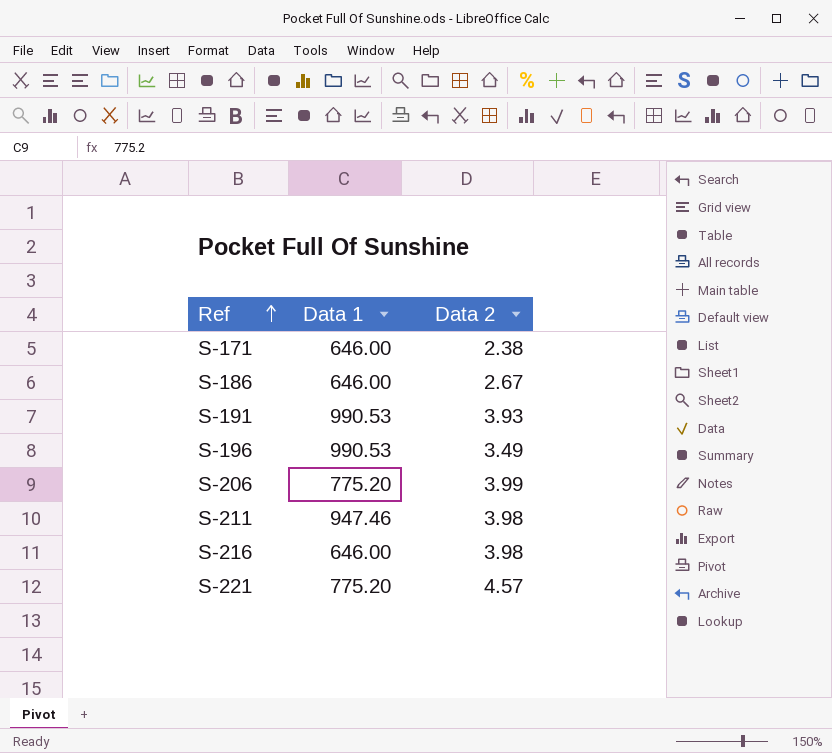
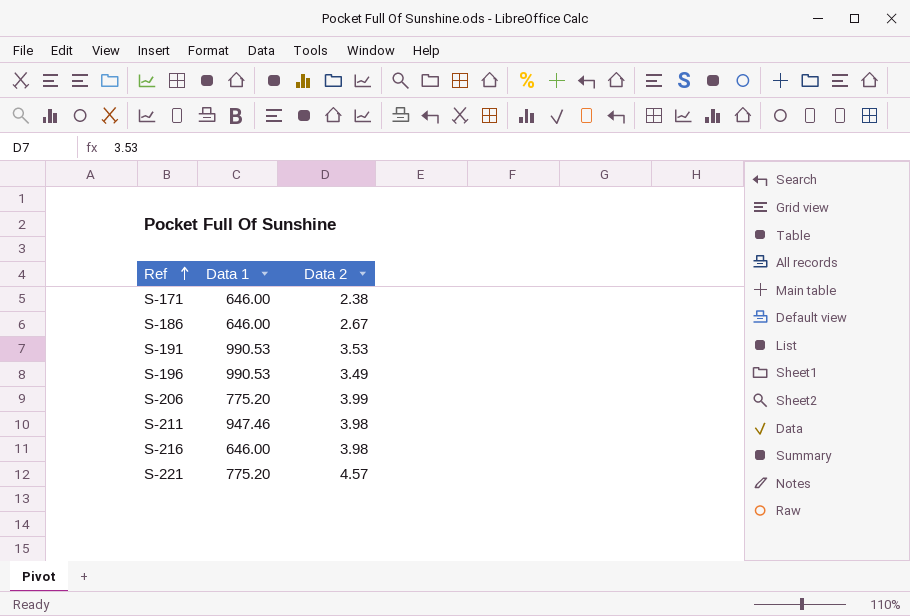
S-191 | Data 2: 3.93 -> 3.53

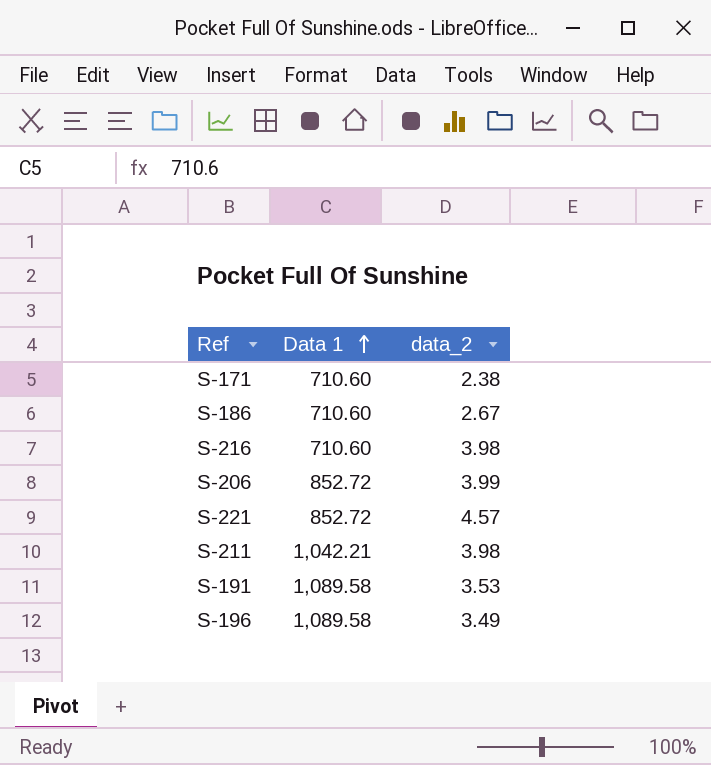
row order: Ref ascending -> Data 1 ascending
column name: Data 2 -> data_2
S-171 | Data 1: 646.00 -> 710.60
S-186 | Data 1: 646.00 -> 710.60
S-216 | Data 1: 646.00 -> 710.60
S-206 | Data 1: 775.20 -> 852.72
S-221 | Data 1: 775.20 -> 852.72
S-211 | Data 1: 947.46 -> 1,042.21
S-191 | Data 1: 990.53 -> 1,089.58
S-196 | Data 1: 990.53 -> 1,089.58

